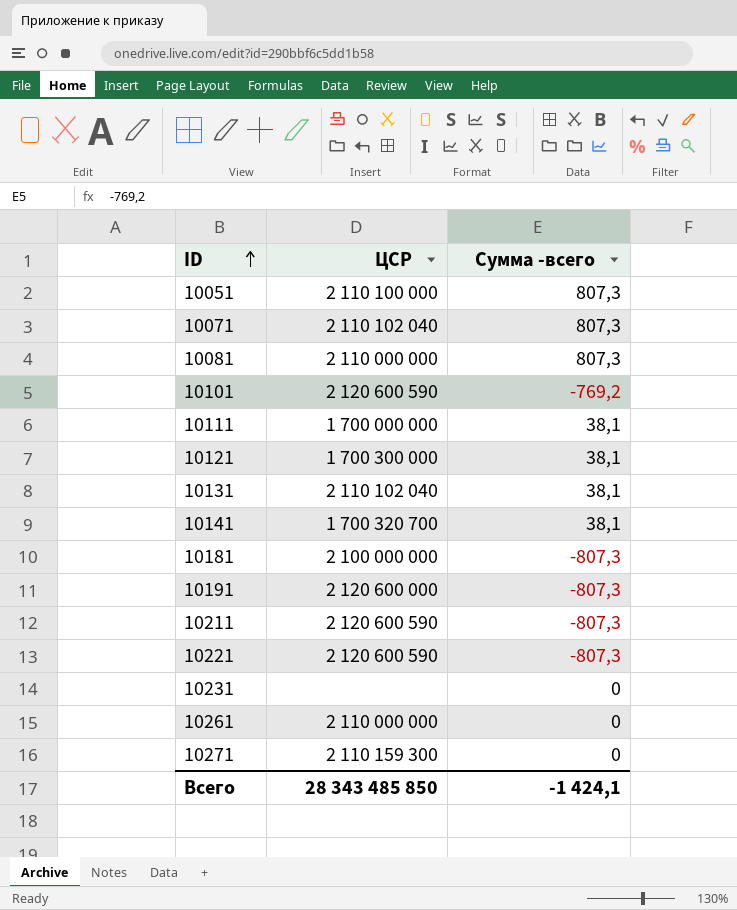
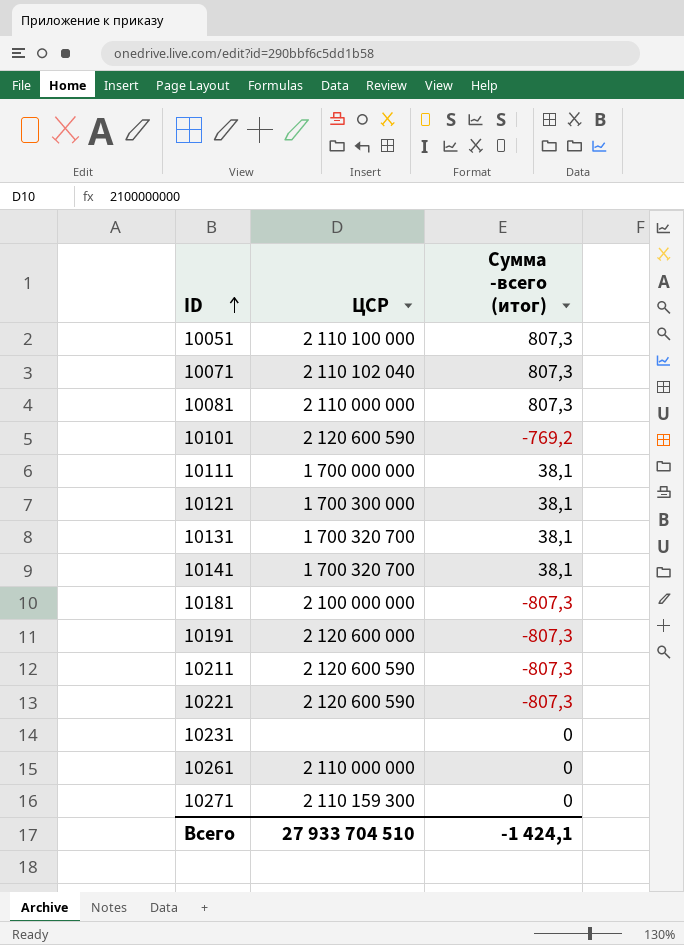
column name: Сумма -всего -> Сумма -всего (итог)
10131 | ЦСР: 2 110 102 040 -> 1 700 320 700
Всего | ЦСР: 28 343 485 850 -> 27 933 704 510

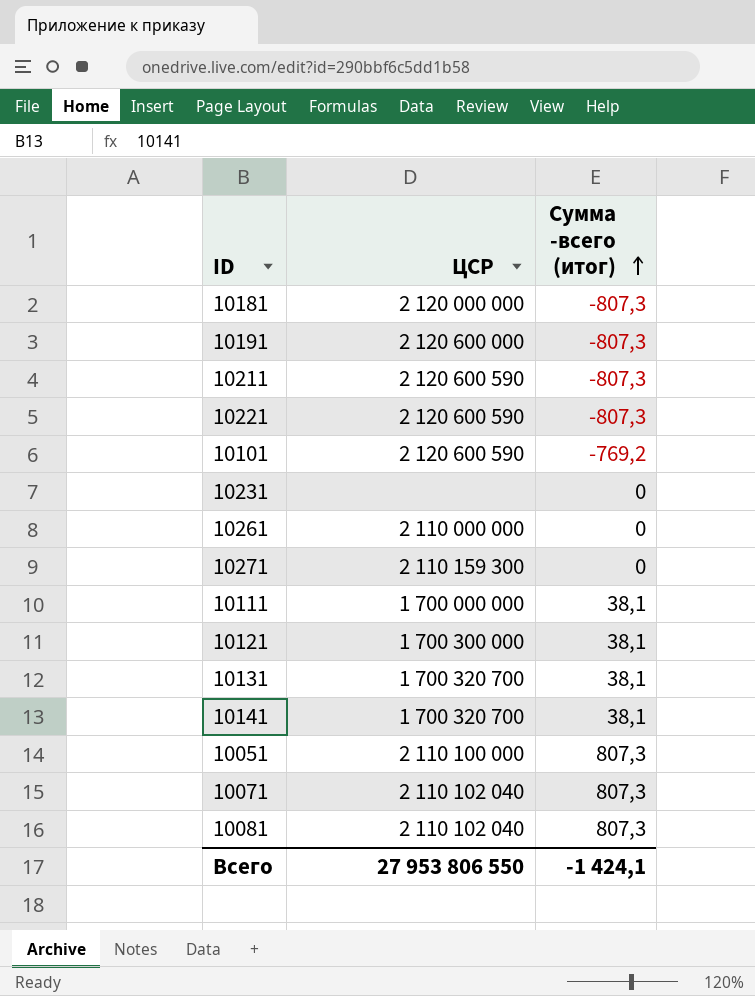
row order: ID ascending -> Сумма -всего (итог) ascending
10181 | ЦСР: 2 100 000 000 -> 2 120 000 000
10081 | ЦСР: 2 110 000 000 -> 2 110 102 040
Всего | ЦСР: 27 933 704 510 -> 27 953 806 550

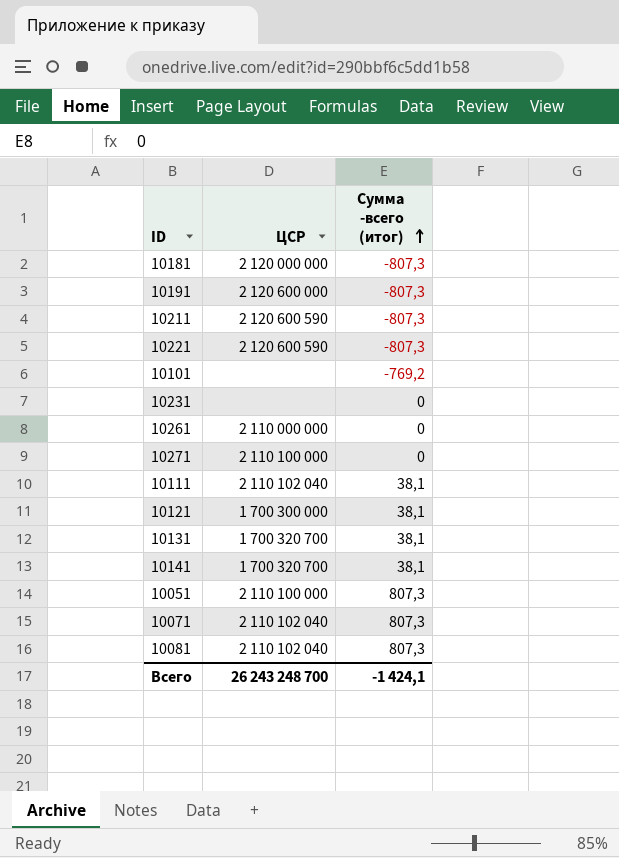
10101 | ЦСР: 2 120 600 590 -> none
10271 | ЦСР: 2 110 159 300 -> 2 110 100 000
10111 | ЦСР: 1 700 000 000 -> 2 110 102 040
Всего | ЦСР: 27 953 806 550 -> 26 243 248 700

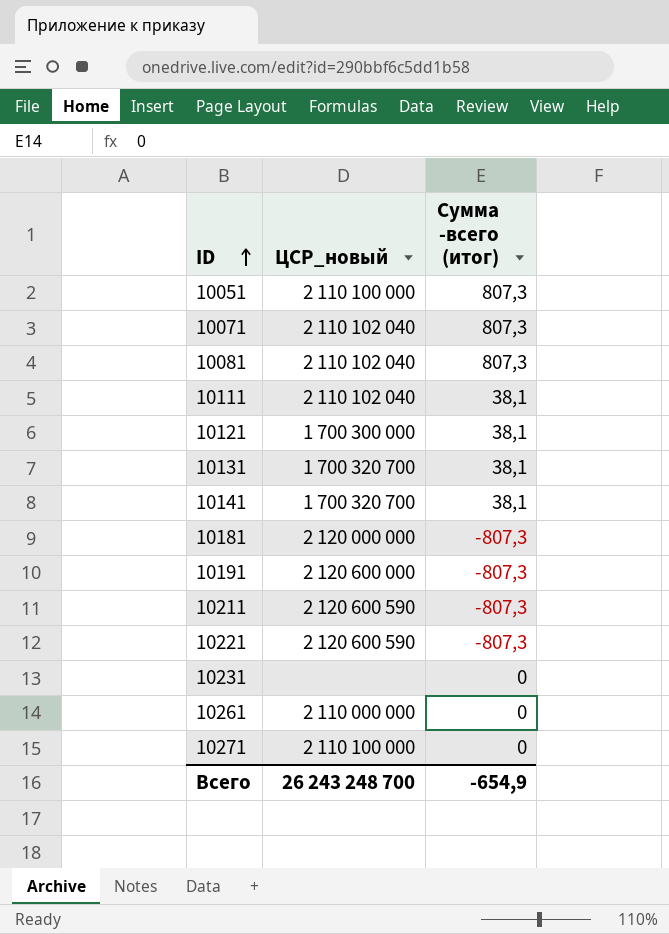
row order: Сумма -всего (итог) ascending -> ID ascending
column name: ЦСР -> ЦСР_новый
row 10101: none | -769,2 -> none
Всего | Сумма -всего (итог): -1 424,1 -> -654,9

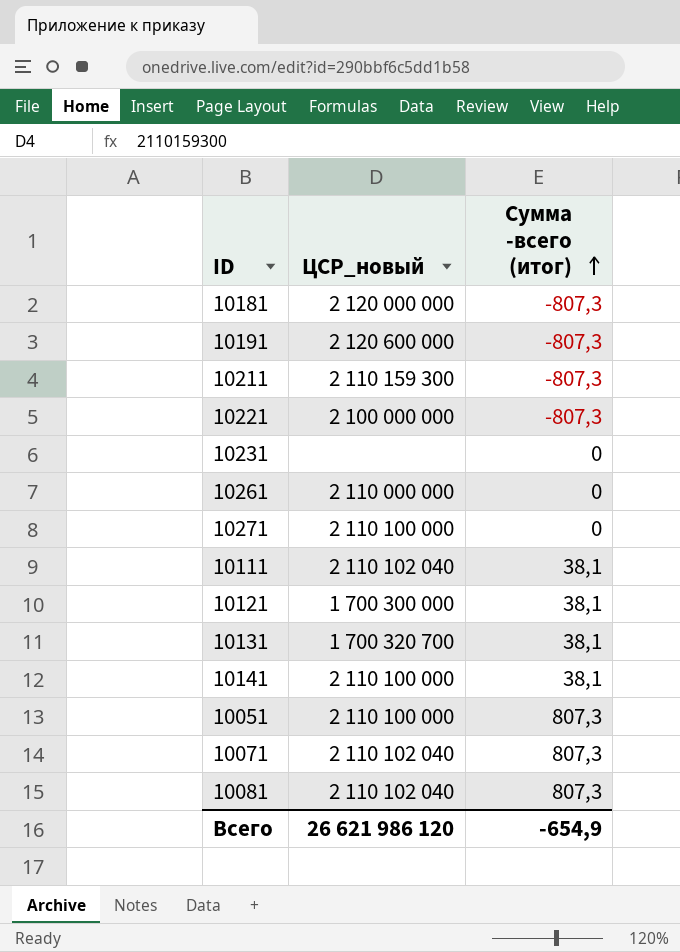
row order: ID ascending -> Сумма -всего (итог) ascending
10211 | ЦСР_новый: 2 120 600 590 -> 2 110 159 300
10221 | ЦСР_новый: 2 120 600 590 -> 2 100 000 000
10141 | ЦСР_новый: 1 700 320 700 -> 2 110 100 000
Всего | ЦСР_новый: 26 243 248 700 -> 26 621 986 120

